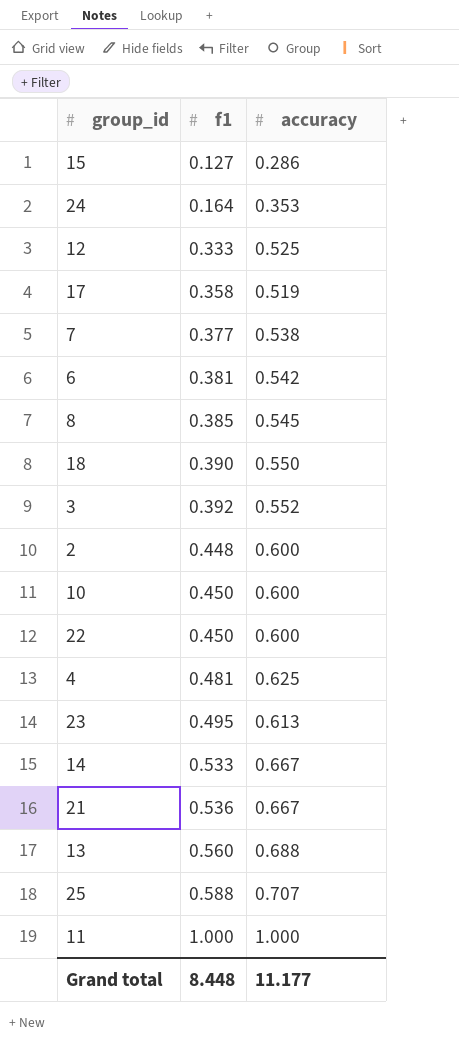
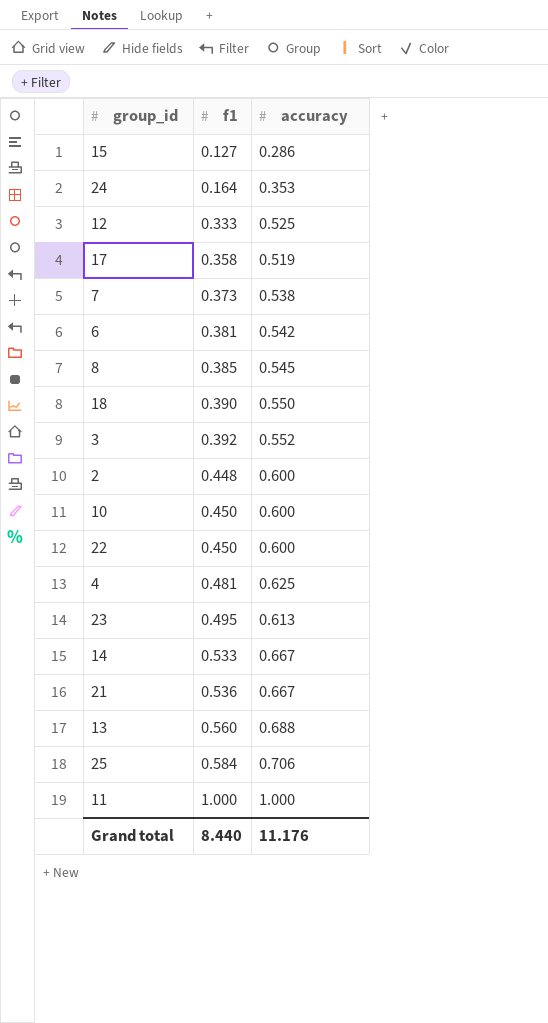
7 | f1: 0.377 -> 0.373
25 | f1: 0.588 -> 0.584
25 | accuracy: 0.707 -> 0.706
Grand total | f1: 8.448 -> 8.440
Grand total | accuracy: 11.177 -> 11.176

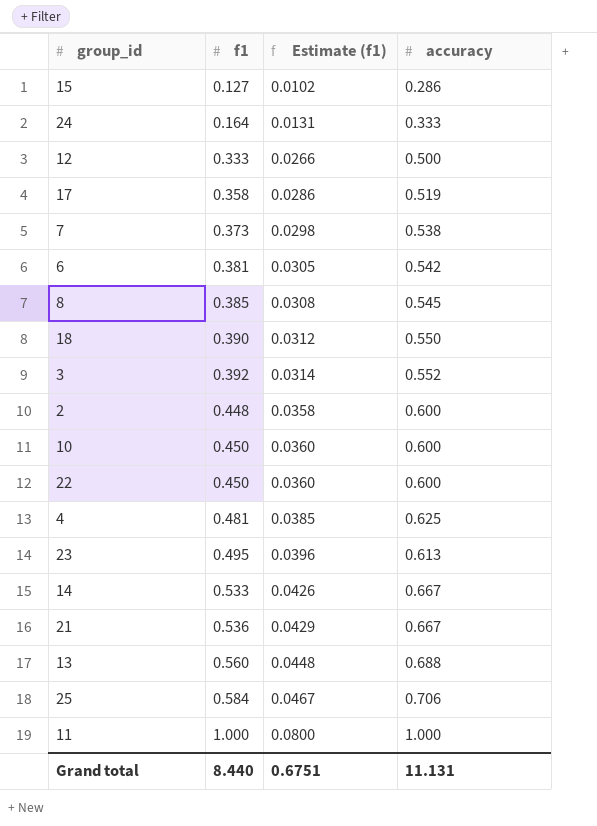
column Estimate (f1) | formula: none -> [f1] * 0.08
24 | accuracy: 0.353 -> 0.333
12 | accuracy: 0.525 -> 0.500
Grand total | accuracy: 11.176 -> 11.131

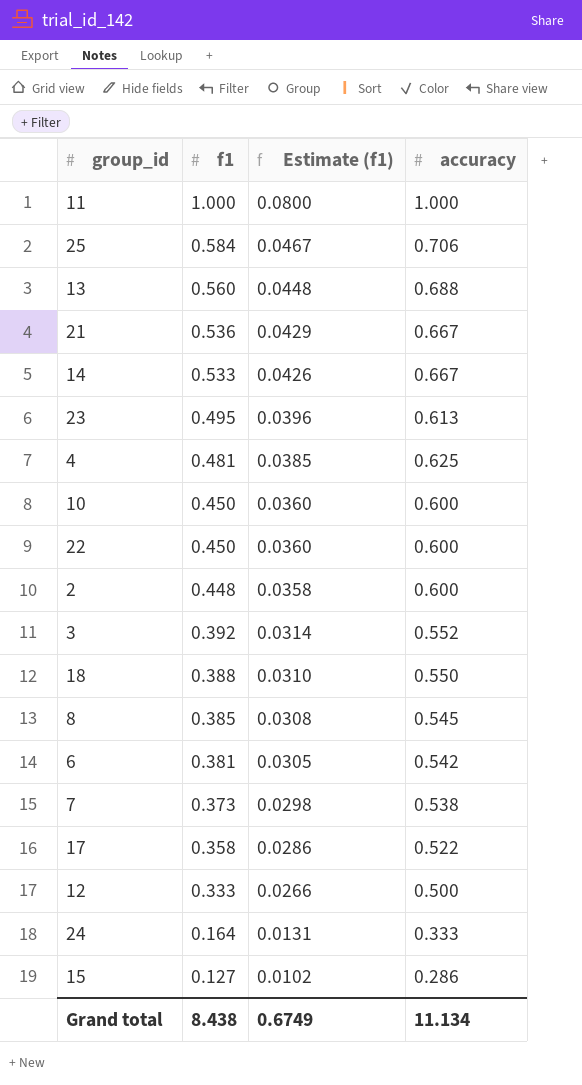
row order: f1 ascending -> f1 descending
18 | f1: 0.390 -> 0.388
18 | Estimate (f1): 0.0312 -> 0.0310
17 | accuracy: 0.519 -> 0.522
Grand total | f1: 8.440 -> 8.438
Grand total | Estimate (f1): 0.6751 -> 0.6749
Grand total | accuracy: 11.131 -> 11.134

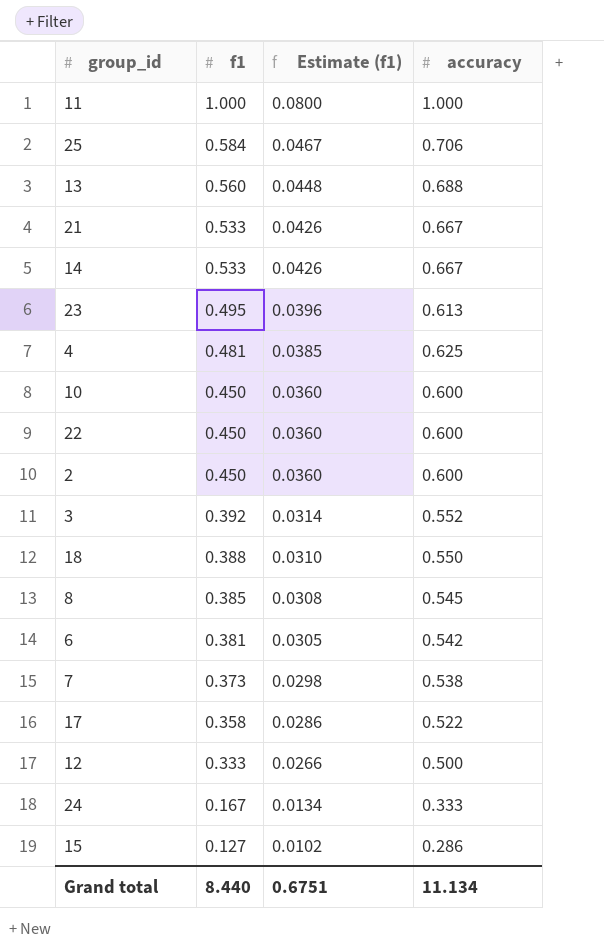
21 | f1: 0.536 -> 0.533
21 | Estimate (f1): 0.0429 -> 0.0426
2 | f1: 0.448 -> 0.450
2 | Estimate (f1): 0.0358 -> 0.0360
24 | f1: 0.164 -> 0.167
24 | Estimate (f1): 0.0131 -> 0.0134
Grand total | f1: 8.438 -> 8.440
Grand total | Estimate (f1): 0.6749 -> 0.6751

